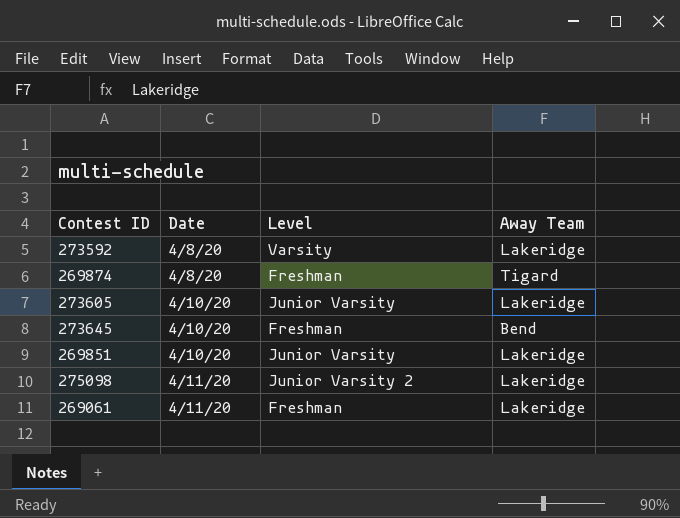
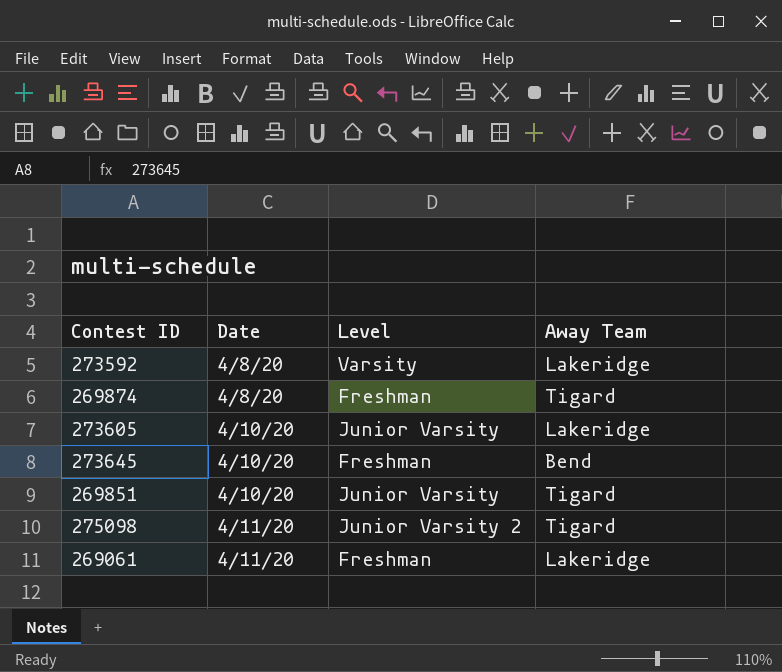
269851 | Away Team: Lakeridge -> Tigard
275098 | Away Team: Lakeridge -> Tigard

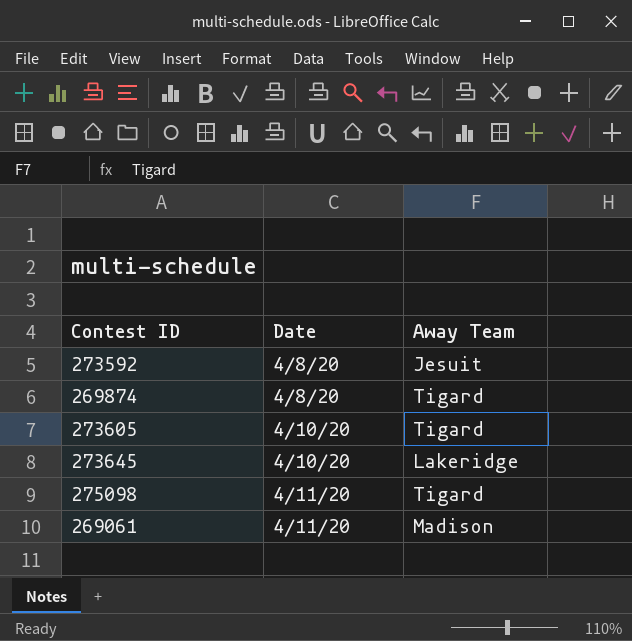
column Level | position: 3 -> none
row 269851: 4/10/20 | Junior Varsity | Tigard -> none
273592 | Away Team: Lakeridge -> Jesuit
273605 | Away Team: Lakeridge -> Tigard
273645 | Away Team: Bend -> Lakeridge
269061 | Away Team: Lakeridge -> Madison

